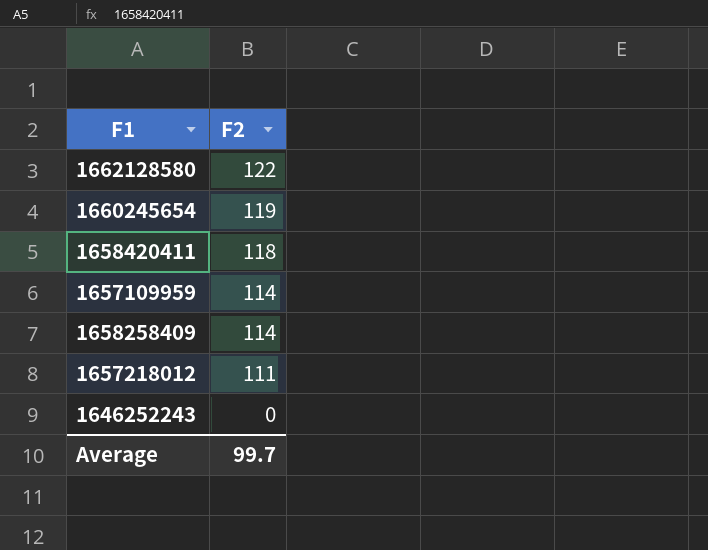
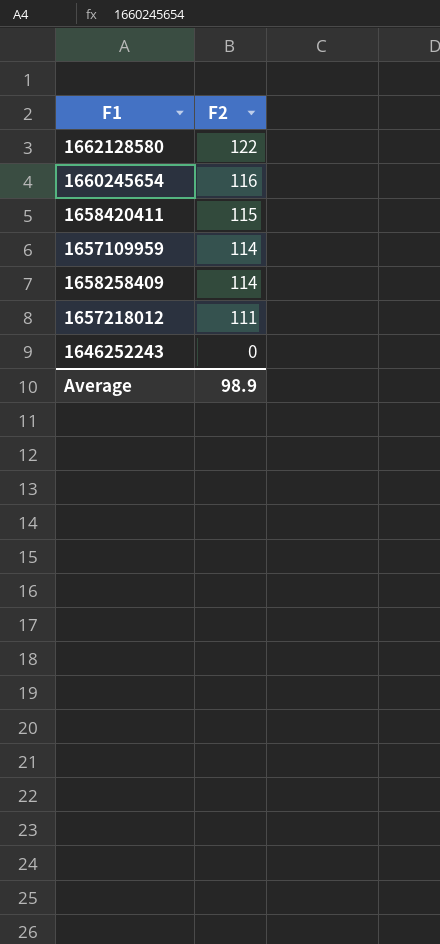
1660245654 | F2: 119 -> 116
1658420411 | F2: 118 -> 115
Average | F2: 99.7 -> 98.9

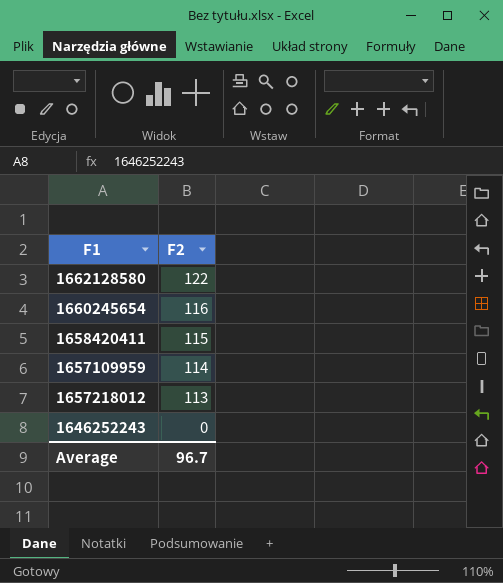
row 1658258409: 114 -> none
1657218012 | F2: 111 -> 113
Average | F2: 98.9 -> 96.7

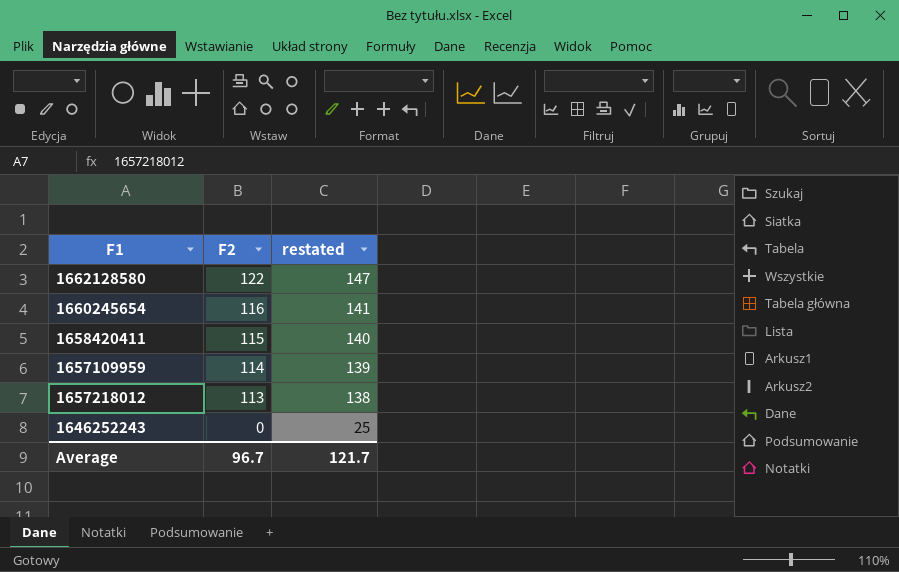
column restated | formula: none -> [F2] + 25

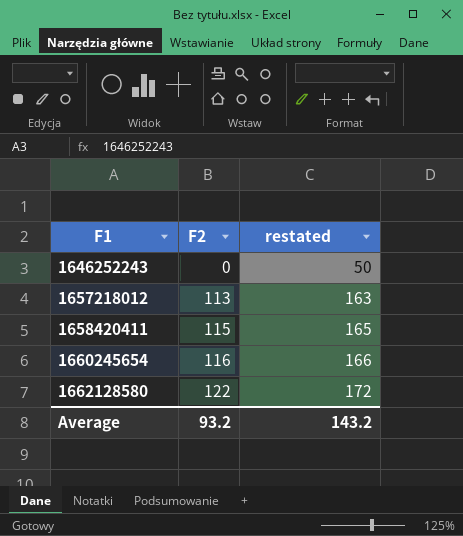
row order: F2 descending -> F1 ascending
column restated | formula: [F2] + 25 -> [F2] + 50
row 1657109959: 114 | 139 -> none
Average | F2: 96.7 -> 93.2
Average | restated: 121.7 -> 143.2

